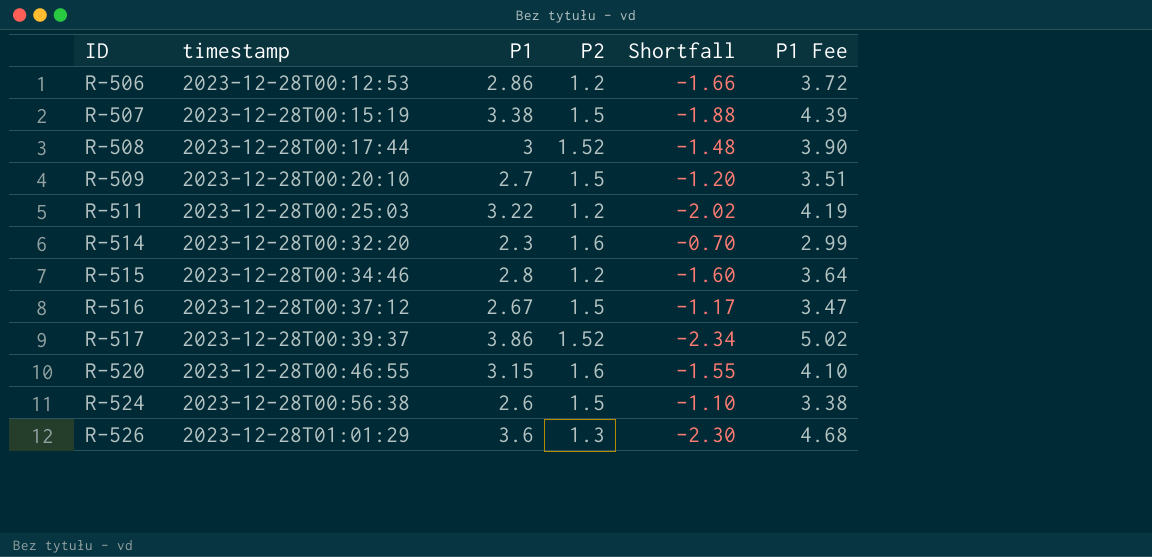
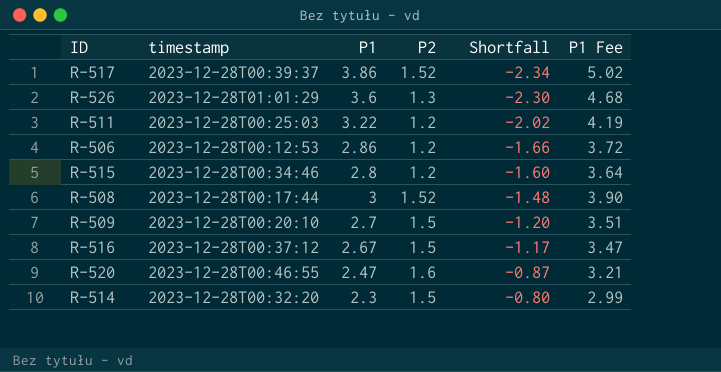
row order: ID ascending -> Shortfall ascending
row R-507: 2023-12-28T00:15:19 | 3.38 | 1.5 | -1.88 | 4.39 -> none
row R-524: 2023-12-28T00:56:38 | 2.6 | 1.5 | -1.10 | 3.38 -> none
R-520 | P1: 3.15 -> 2.47
R-520 | Shortfall: -1.55 -> -0.87
R-520 | P1 Fee: 4.10 -> 3.21
R-514 | P2: 1.6 -> 1.5
R-514 | Shortfall: -0.70 -> -0.80

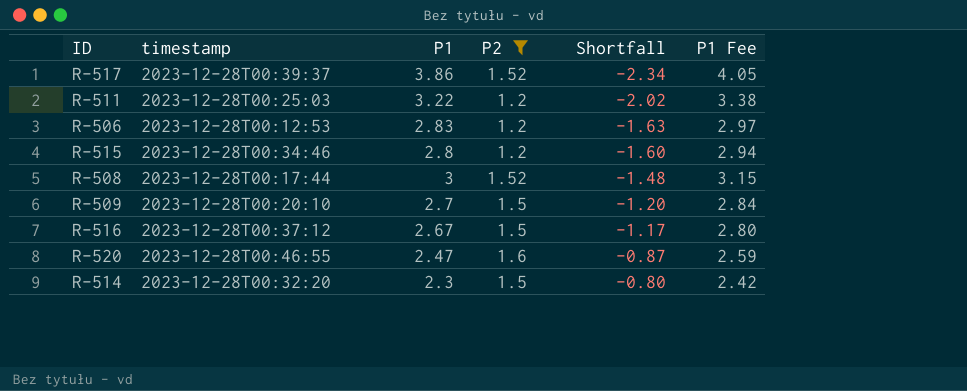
filter: none -> P2 != 1.3
column P1 Fee | formula: [P1] * 1.3 -> [P1] * 1.05
R-506 | P1: 2.86 -> 2.83
R-506 | Shortfall: -1.66 -> -1.63

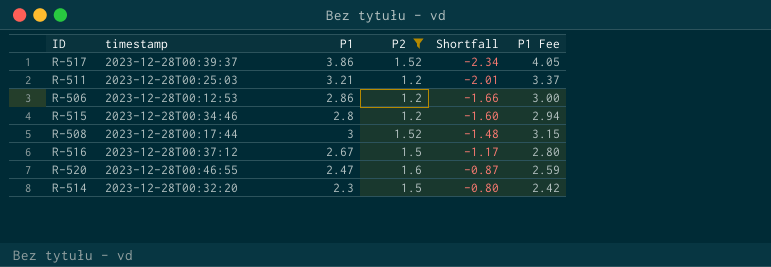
row R-509: 2023-12-28T00:20:10 | 2.7 | 1.5 | -1.20 | 2.84 -> none
R-511 | P1: 3.22 -> 3.21
R-511 | Shortfall: -2.02 -> -2.01
R-511 | P1 Fee: 3.38 -> 3.37
R-506 | P1: 2.83 -> 2.86
R-506 | Shortfall: -1.63 -> -1.66
R-506 | P1 Fee: 2.97 -> 3.00

